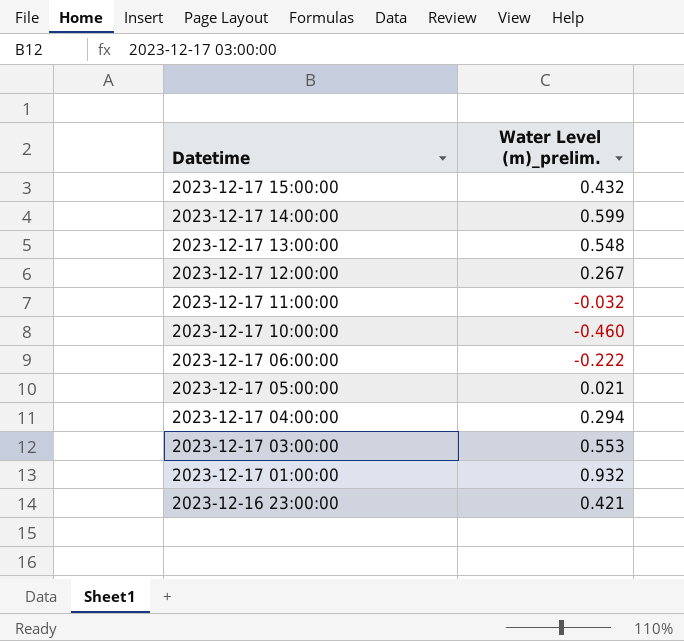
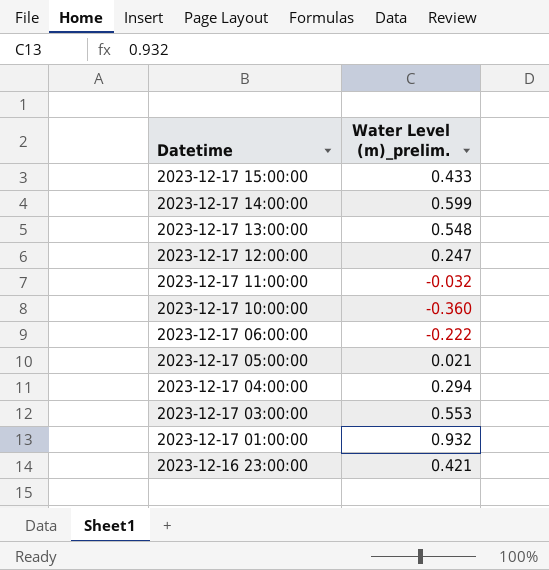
2023-12-17 15:00:00 | Water Level (m)_prelim.: 0.432 -> 0.433
2023-12-17 12:00:00 | Water Level (m)_prelim.: 0.267 -> 0.247
2023-12-17 10:00:00 | Water Level (m)_prelim.: -0.460 -> -0.360

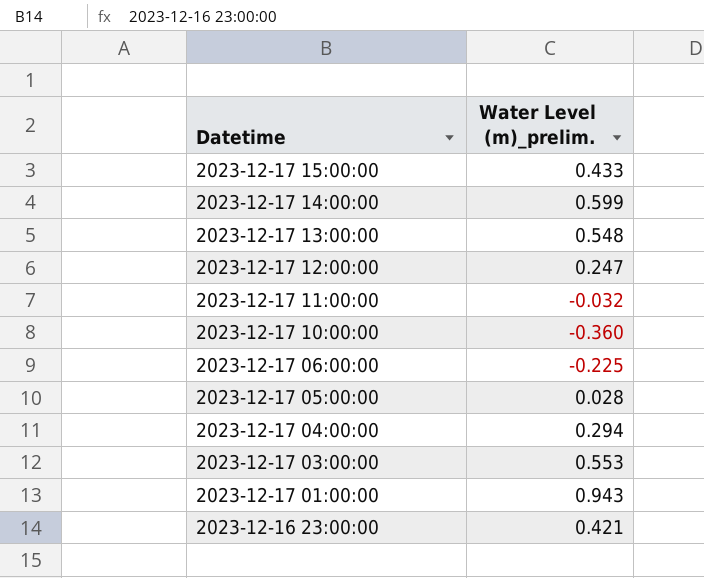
2023-12-17 06:00:00 | Water Level (m)_prelim.: -0.222 -> -0.225
2023-12-17 05:00:00 | Water Level (m)_prelim.: 0.021 -> 0.028
2023-12-17 01:00:00 | Water Level (m)_prelim.: 0.932 -> 0.943

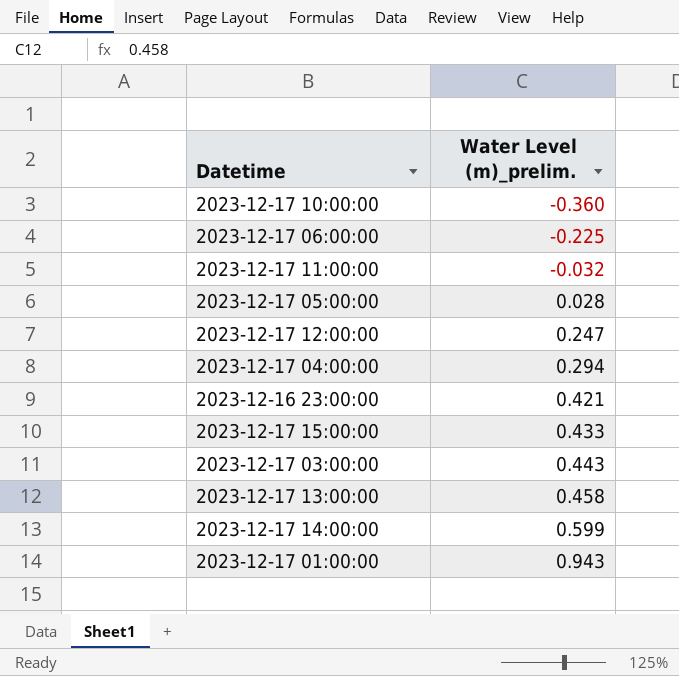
row order: Datetime descending -> Water Level (m)_prelim. ascending
2023-12-17 03:00:00 | Water Level (m)_prelim.: 0.553 -> 0.443
2023-12-17 13:00:00 | Water Level (m)_prelim.: 0.548 -> 0.458

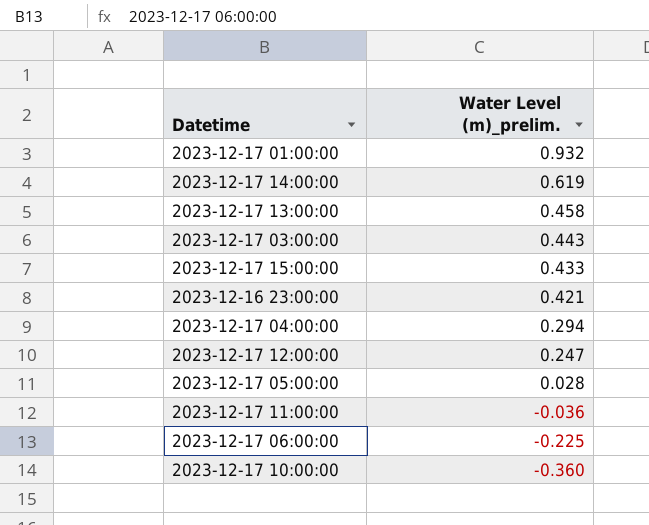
row order: Water Level (m)_prelim. ascending -> Water Level (m)_prelim. descending
2023-12-17 01:00:00 | Water Level (m)_prelim.: 0.943 -> 0.932
2023-12-17 14:00:00 | Water Level (m)_prelim.: 0.599 -> 0.619
2023-12-17 11:00:00 | Water Level (m)_prelim.: -0.032 -> -0.036

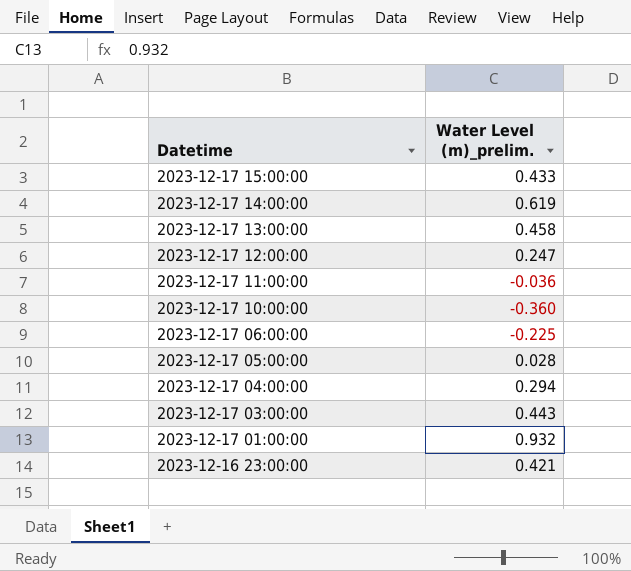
row order: Water Level (m)_prelim. descending -> Datetime descending

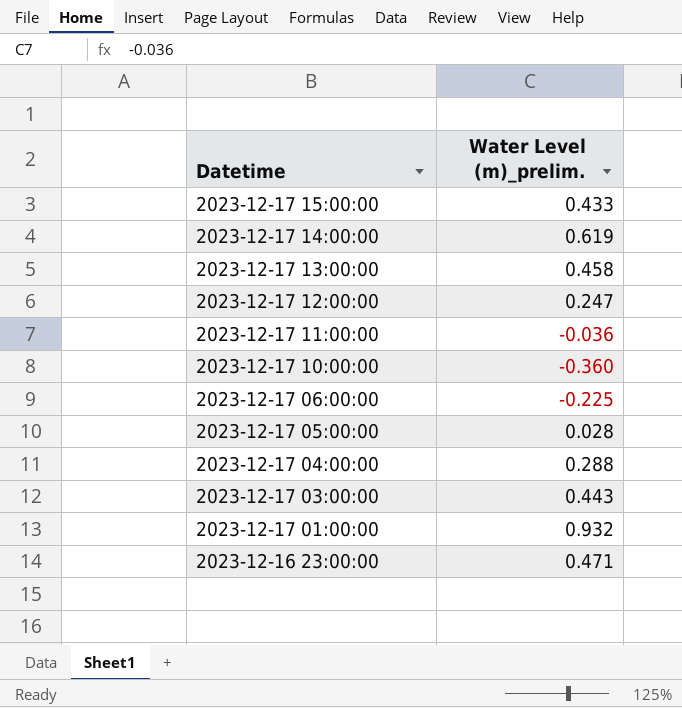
2023-12-17 04:00:00 | Water Level (m)_prelim.: 0.294 -> 0.288
2023-12-16 23:00:00 | Water Level (m)_prelim.: 0.421 -> 0.471

